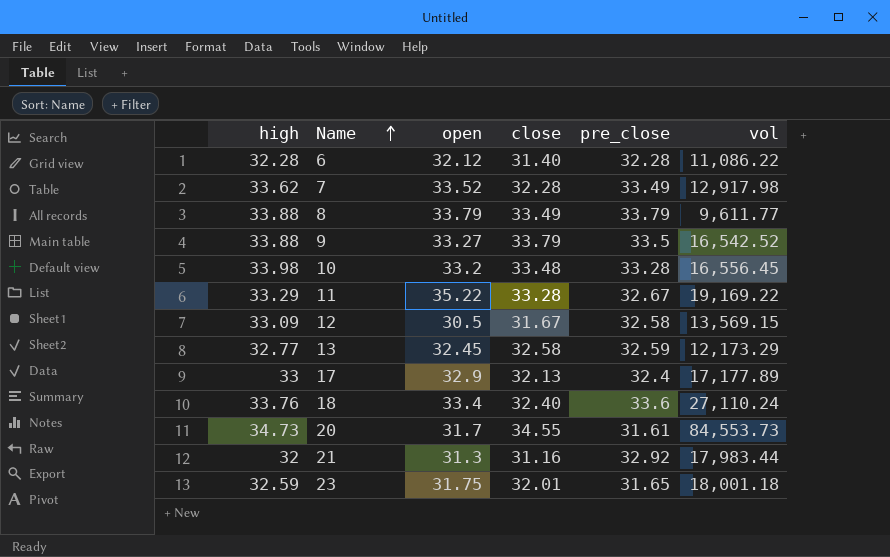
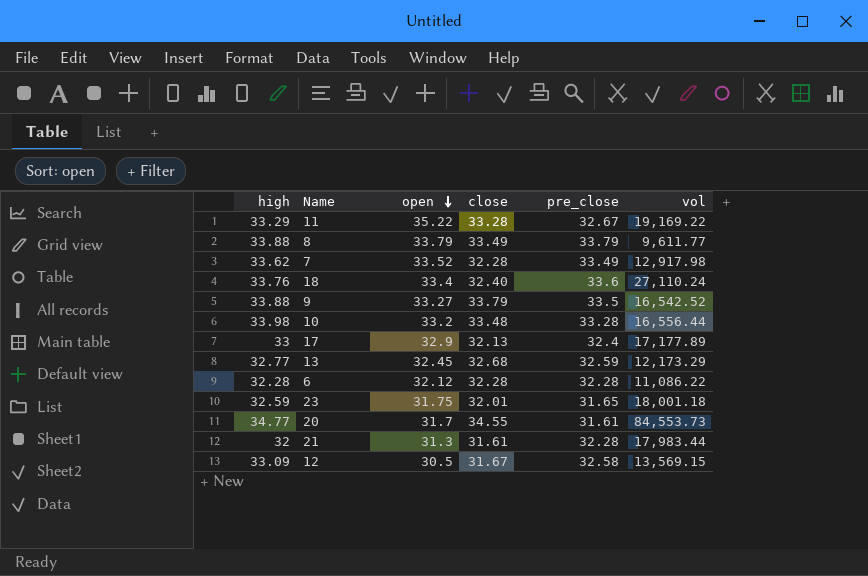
row order: Name ascending -> open descending
10 | vol: 16,556.45 -> 16,556.44
13 | close: 32.58 -> 32.68
6 | close: 31.40 -> 32.28
20 | high: 34.73 -> 34.77
21 | close: 31.16 -> 31.61
21 | pre_close: 32.92 -> 32.28

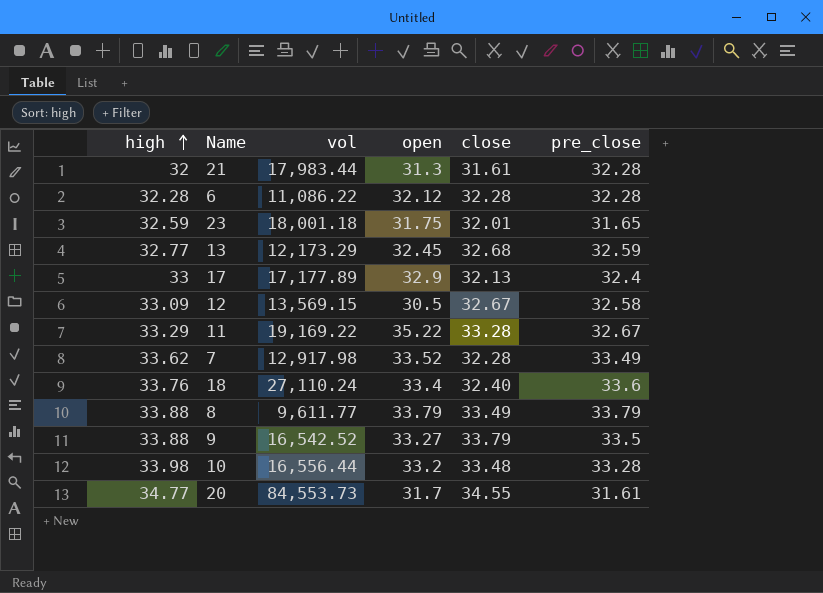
row order: open descending -> high ascending
column vol | position: 6 -> 3
12 | close: 31.67 -> 32.67

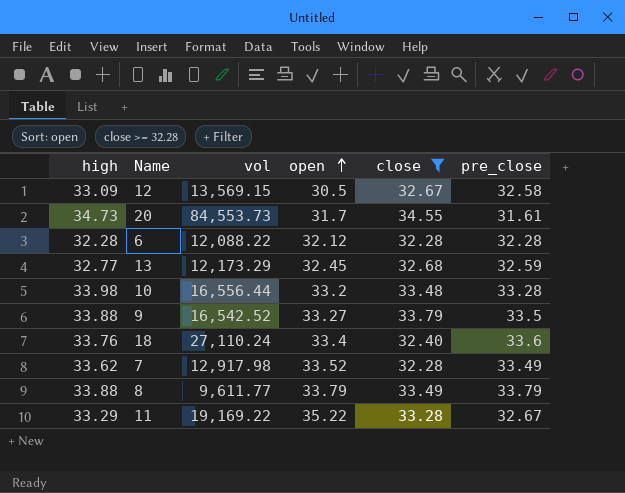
filter: none -> close >= 32.28
row order: high ascending -> open ascending
20 | high: 34.77 -> 34.73
6 | vol: 11,086.22 -> 12,088.22

